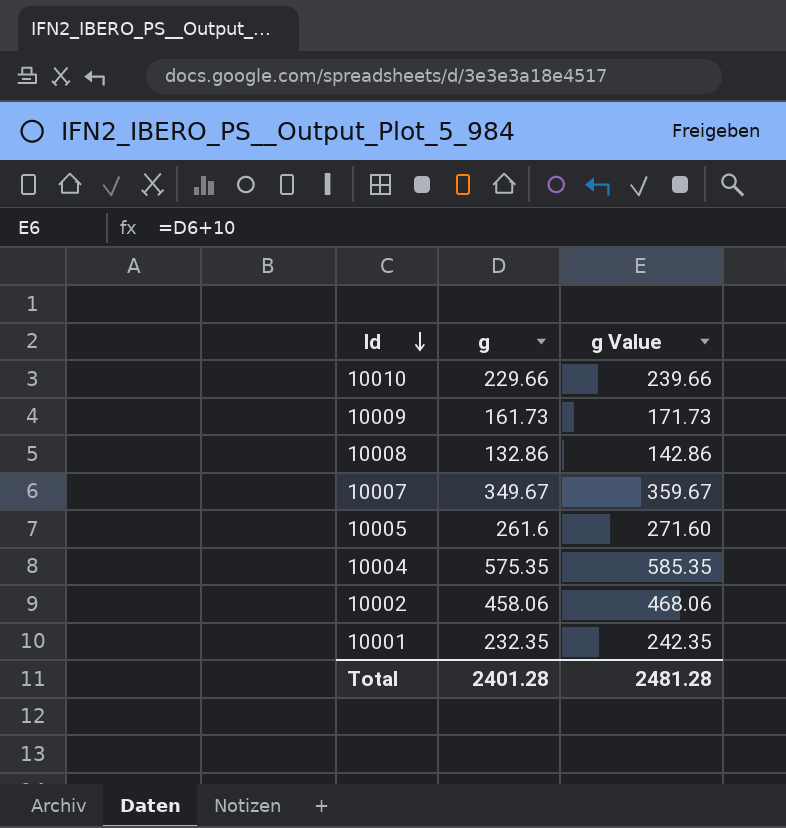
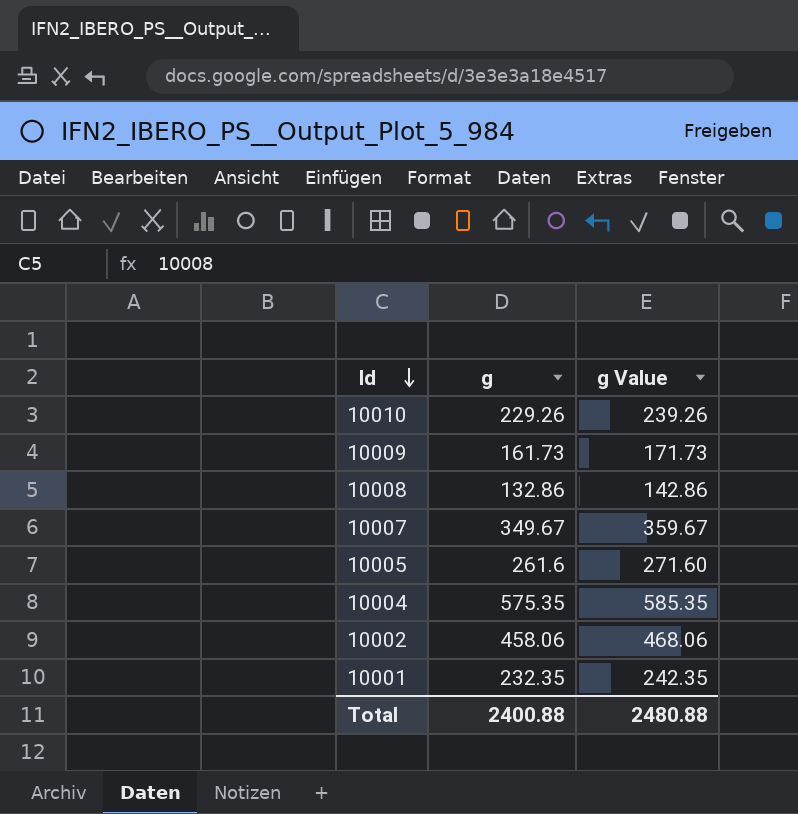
10010 | g: 229.66 -> 229.26
10010 | g Value: 239.66 -> 239.26
Total | g: 2401.28 -> 2400.88
Total | g Value: 2481.28 -> 2480.88

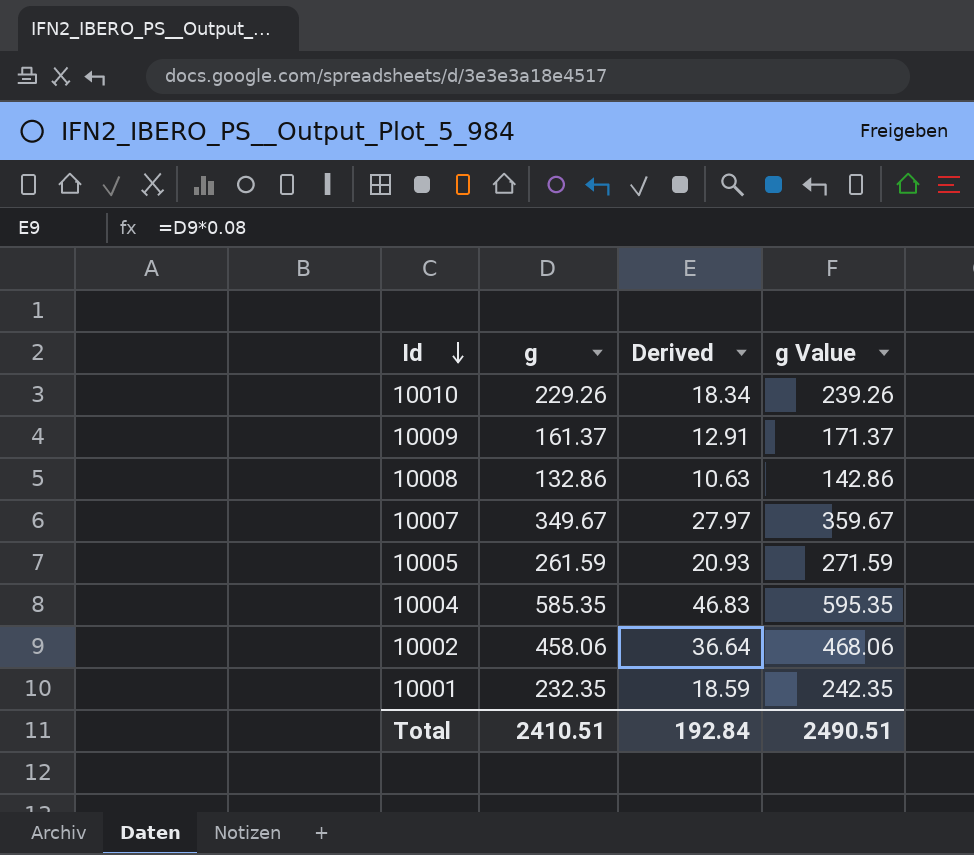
column Derived | formula: none -> [g] * 0.08
10009 | g: 161.73 -> 161.37
10009 | g Value: 171.73 -> 171.37
10005 | g: 261.6 -> 261.59
10005 | g Value: 271.60 -> 271.59
10004 | g: 575.35 -> 585.35
10004 | g Value: 585.35 -> 595.35
Total | g: 2400.88 -> 2410.51
Total | g Value: 2480.88 -> 2490.51

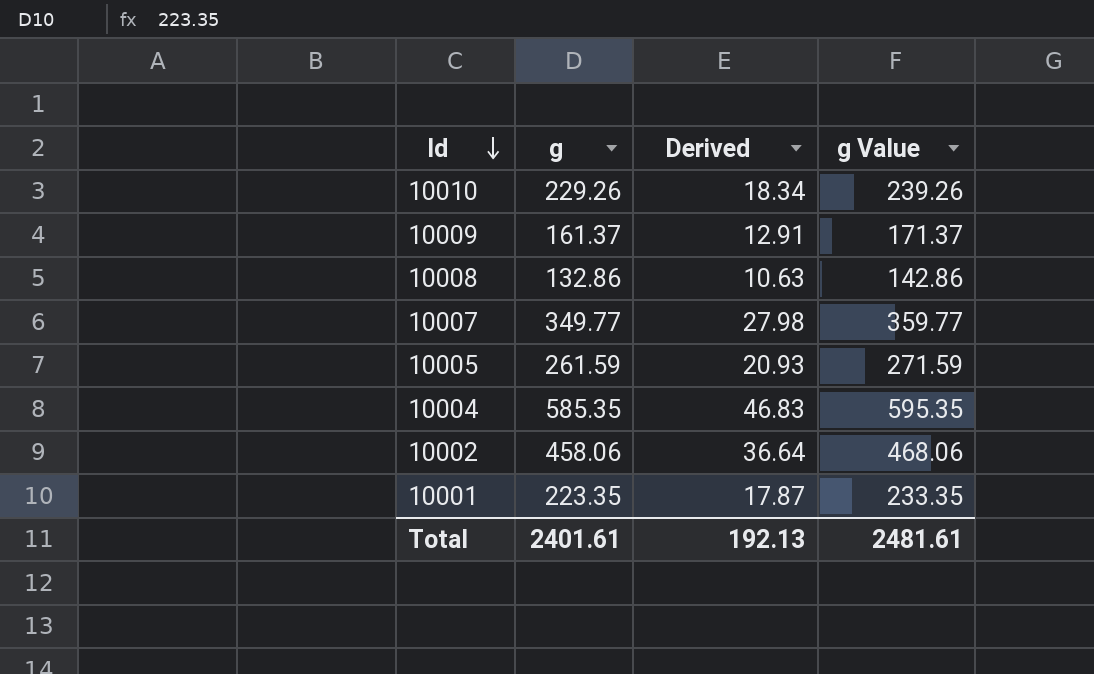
10007 | g: 349.67 -> 349.77
10007 | Derived: 27.97 -> 27.98
10007 | g Value: 359.67 -> 359.77
10001 | g: 232.35 -> 223.35
10001 | Derived: 18.59 -> 17.87
10001 | g Value: 242.35 -> 233.35
Total | g: 2410.51 -> 2401.61
Total | Derived: 192.84 -> 192.13
Total | g Value: 2490.51 -> 2481.61

